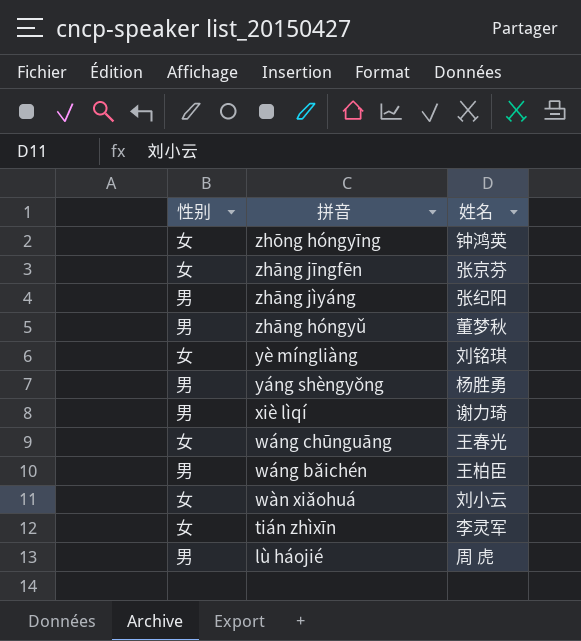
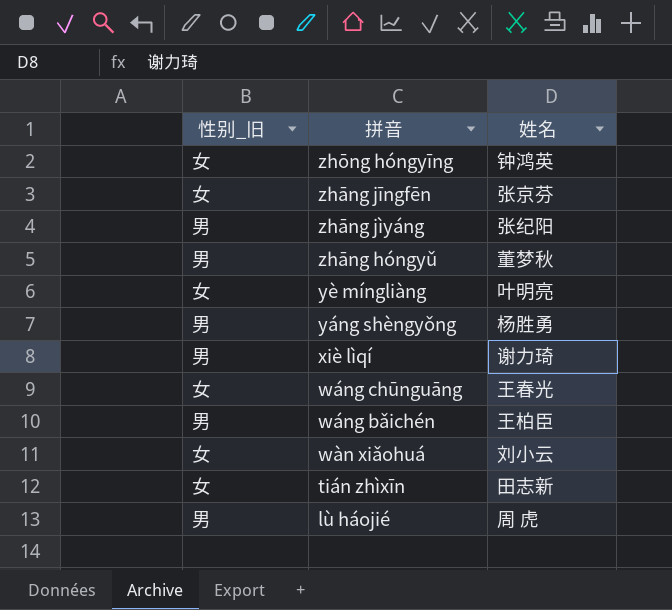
column name: 性别 -> 性别_旧
yè míngliàng | 姓名: 刘铭琪 -> 叶明亮
tián zhìxīn | 姓名: 李灵军 -> 田志新

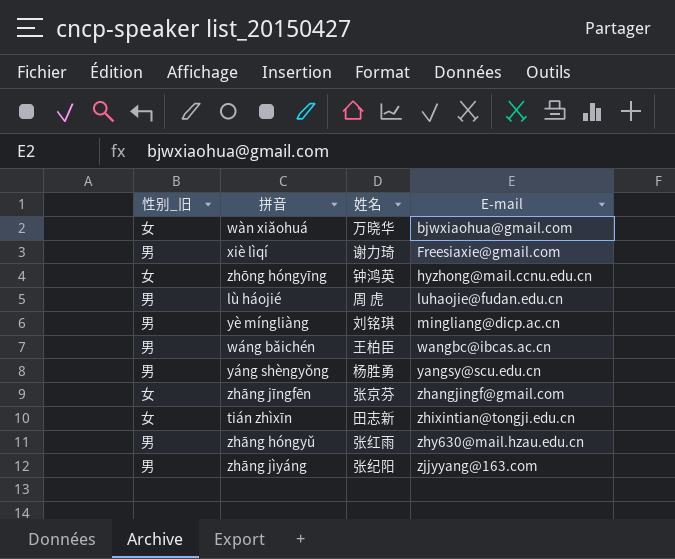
row order: none -> E-mail ascending
column E-mail | position: none -> 4
row wáng chūnguāng: 女 | 王春光 -> none
wàn xiǎohuá | 姓名: 刘小云 -> 万晓华
yè míngliàng | 性别_旧: 女 -> 男
yè míngliàng | 姓名: 叶明亮 -> 刘铭琪
zhāng hóngyǔ | 姓名: 董梦秋 -> 张红雨

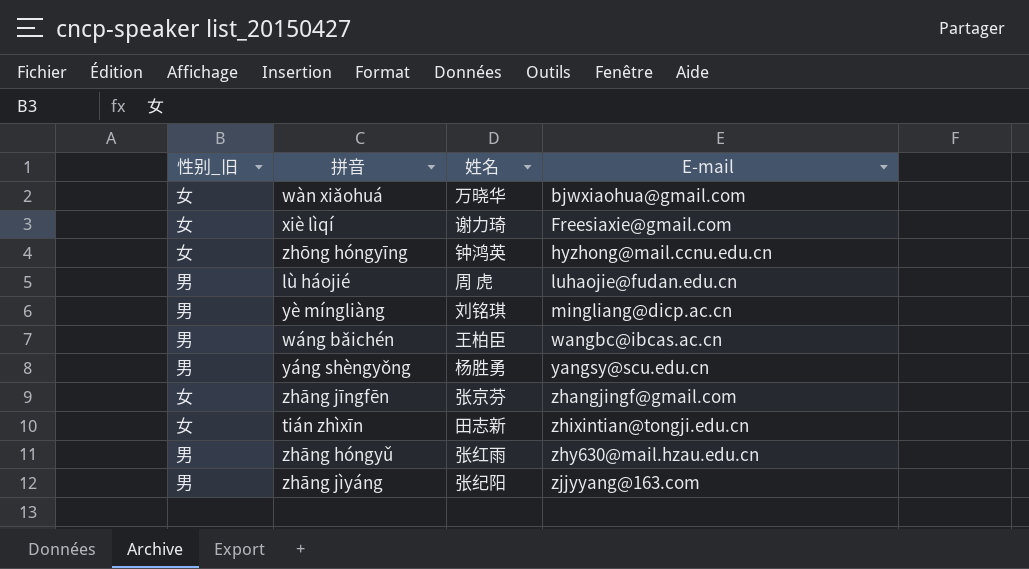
xiè lìqí | 性别_旧: 男 -> 女

